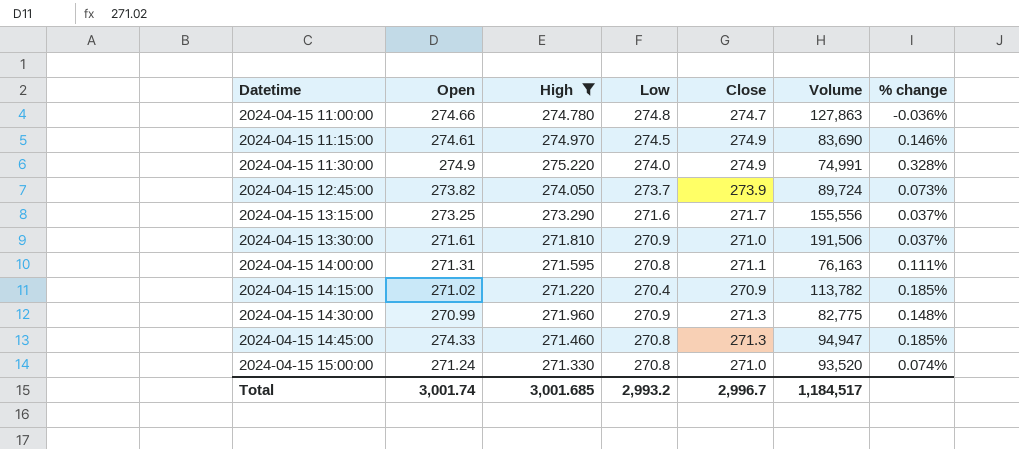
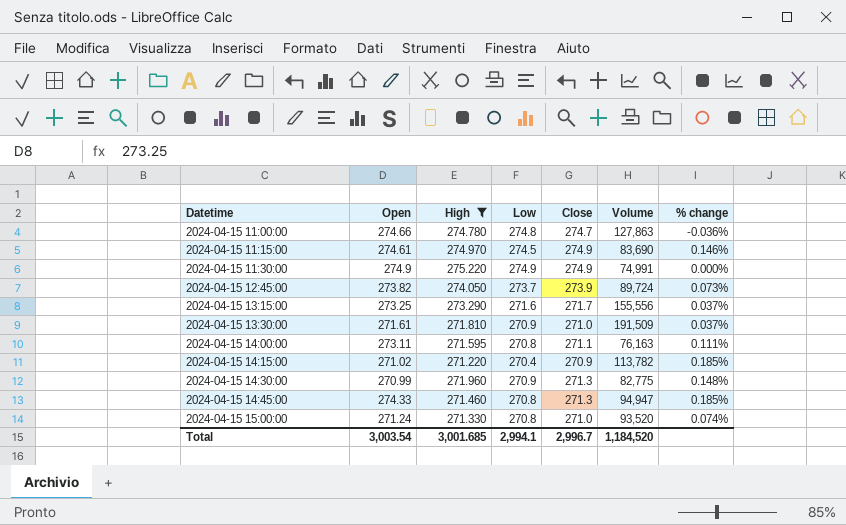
2024-04-15 11:30:00 | Low: 274.0 -> 274.9
2024-04-15 11:30:00 | % change: 0.328% -> 0.000%
2024-04-15 13:30:00 | Volume: 191,506 -> 191,509
2024-04-15 14:00:00 | Open: 271.31 -> 273.11
Total | Open: 3,001.74 -> 3,003.54
Total | Low: 2,993.2 -> 2,994.1
Total | Volume: 1,184,517 -> 1,184,520

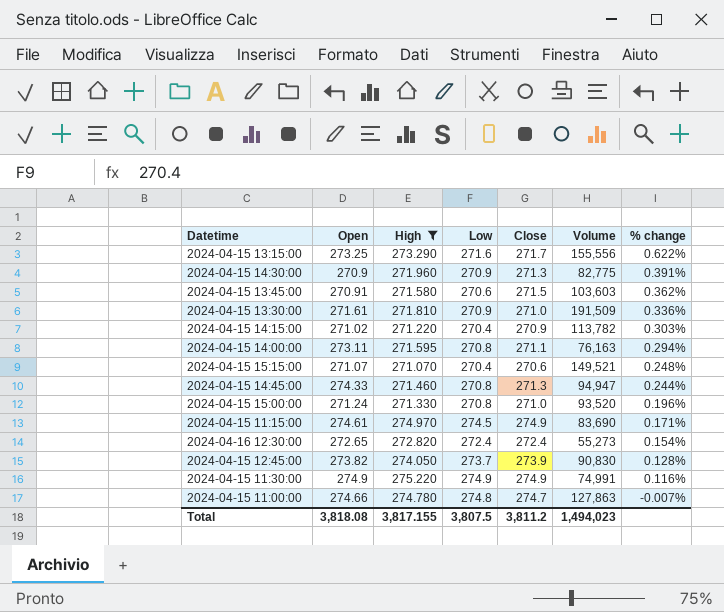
row order: Datetime ascending -> % change descending
column % change | formula: ([Close] - [Low]) / [Low] -> ([High] - [Low]) / [Low]
2024-04-15 14:30:00 | Open: 270.99 -> 270.9
row 2024-04-15 13:45:00: none -> 270.91 | 271.580 | 270.6 | 271.5 | 103,603 | 0.362%
row 2024-04-15 15:15:00: none -> 271.07 | 271.070 | 270.4 | 270.6 | 149,521 | 0.248%
row 2024-04-16 12:30:00: none -> 272.65 | 272.820 | 272.4 | 272.4 | 55,273 | 0.154%
2024-04-15 12:45:00 | Volume: 89,724 -> 90,830
Total | Open: 3,003.54 -> 3,818.08
Total | High: 3,001.685 -> 3,817.155
Total | Low: 2,994.1 -> 3,807.5
Total | Close: 2,996.7 -> 3,811.2
Total | Volume: 1,184,520 -> 1,494,023

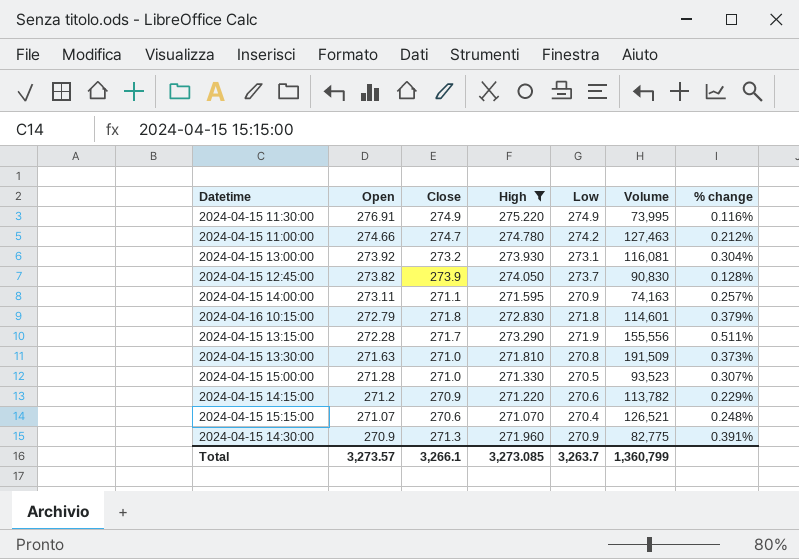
row order: % change descending -> Open descending
column Close | position: 5 -> 3
row 2024-04-15 13:45:00: 270.91 | 271.580 | 270.6 | 271.5 | 103,603 | 0.362% -> none
row 2024-04-15 14:45:00: 274.33 | 271.460 | 270.8 | 271.3 | 94,947 | 0.244% -> none
row 2024-04-15 11:15:00: 274.61 | 274.970 | 274.5 | 274.9 | 83,690 | 0.171% -> none
row 2024-04-16 12:30:00: 272.65 | 272.820 | 272.4 | 272.4 | 55,273 | 0.154% -> none
2024-04-15 11:30:00 | Open: 274.9 -> 276.91
2024-04-15 11:30:00 | Volume: 74,991 -> 73,995
2024-04-15 11:00:00 | Low: 274.8 -> 274.2
2024-04-15 11:00:00 | Volume: 127,863 -> 127,463
2024-04-15 11:00:00 | % change: -0.007% -> 0.212%
row 2024-04-15 13:00:00: none -> 273.92 | 273.2 | 273.930 | 273.1 | 116,081 | 0.304%
2024-04-15 14:00:00 | Low: 270.8 -> 270.9
2024-04-15 14:00:00 | Volume: 76,163 -> 74,163
2024-04-15 14:00:00 | % change: 0.294% -> 0.257%
row 2024-04-16 10:15:00: none -> 272.79 | 271.8 | 272.830 | 271.8 | 114,601 | 0.379%
2024-04-15 13:15:00 | Open: 273.25 -> 272.28
2024-04-15 13:15:00 | Low: 271.6 -> 271.9
2024-04-15 13:15:00 | % change: 0.622% -> 0.511%
2024-04-15 13:30:00 | Open: 271.61 -> 271.63
2024-04-15 13:30:00 | Low: 270.9 -> 270.8
2024-04-15 13:30:00 | % change: 0.336% -> 0.373%
2024-04-15 15:00:00 | Open: 271.24 -> 271.28
2024-04-15 15:00:00 | Low: 270.8 -> 270.5
2024-04-15 15:00:00 | Volume: 93,520 -> 93,523
2024-04-15 15:00:00 | % change: 0.196% -> 0.307%
2024-04-15 14:15:00 | Open: 271.02 -> 271.2
2024-04-15 14:15:00 | Low: 270.4 -> 270.6
2024-04-15 14:15:00 | % change: 0.303% -> 0.229%
2024-04-15 15:15:00 | Volume: 149,521 -> 126,521
Total | Open: 3,818.08 -> 3,273.57
Total | Close: 3,811.2 -> 3,266.1
Total | High: 3,817.155 -> 3,273.085
Total | Low: 3,807.5 -> 3,263.7
Total | Volume: 1,494,023 -> 1,360,799

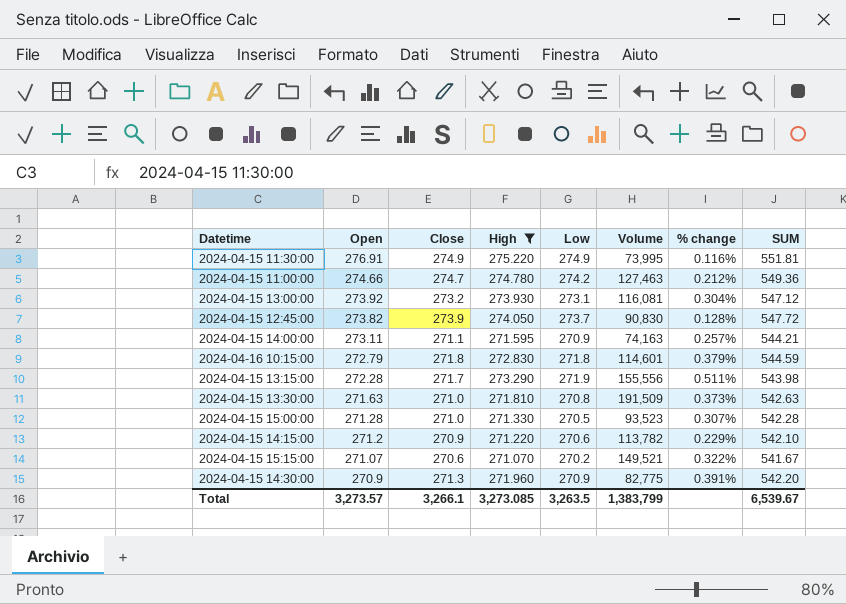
column SUM | formula: none -> [Open] + [Close]
2024-04-15 15:15:00 | Low: 270.4 -> 270.2
2024-04-15 15:15:00 | Volume: 126,521 -> 149,521
2024-04-15 15:15:00 | % change: 0.248% -> 0.322%
Total | Low: 3,263.7 -> 3,263.5
Total | Volume: 1,360,799 -> 1,383,799

